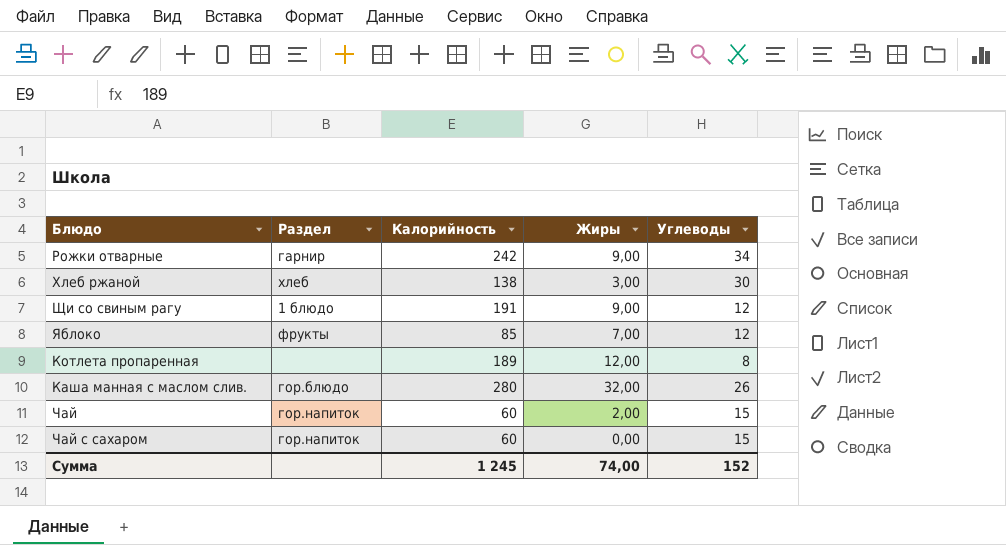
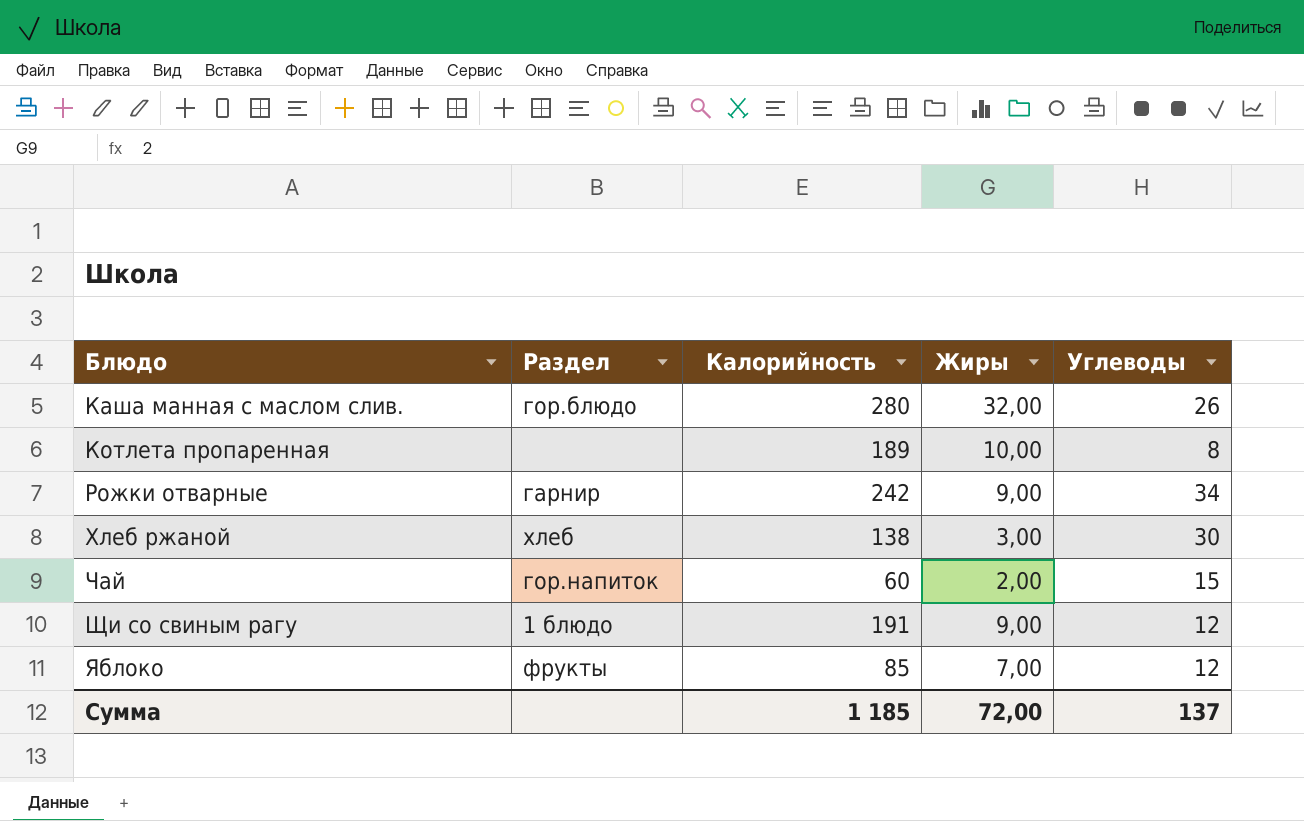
row order: none -> Блюдо ascending
row Чай с сахаром: гор.напиток | 60 | 0,00 | 15 -> none
Котлета пропаренная | Жиры: 12,00 -> 10,00
Сумма | Калорийность: 1 245 -> 1 185
Сумма | Жиры: 74,00 -> 72,00
Сумма | Углеводы: 152 -> 137

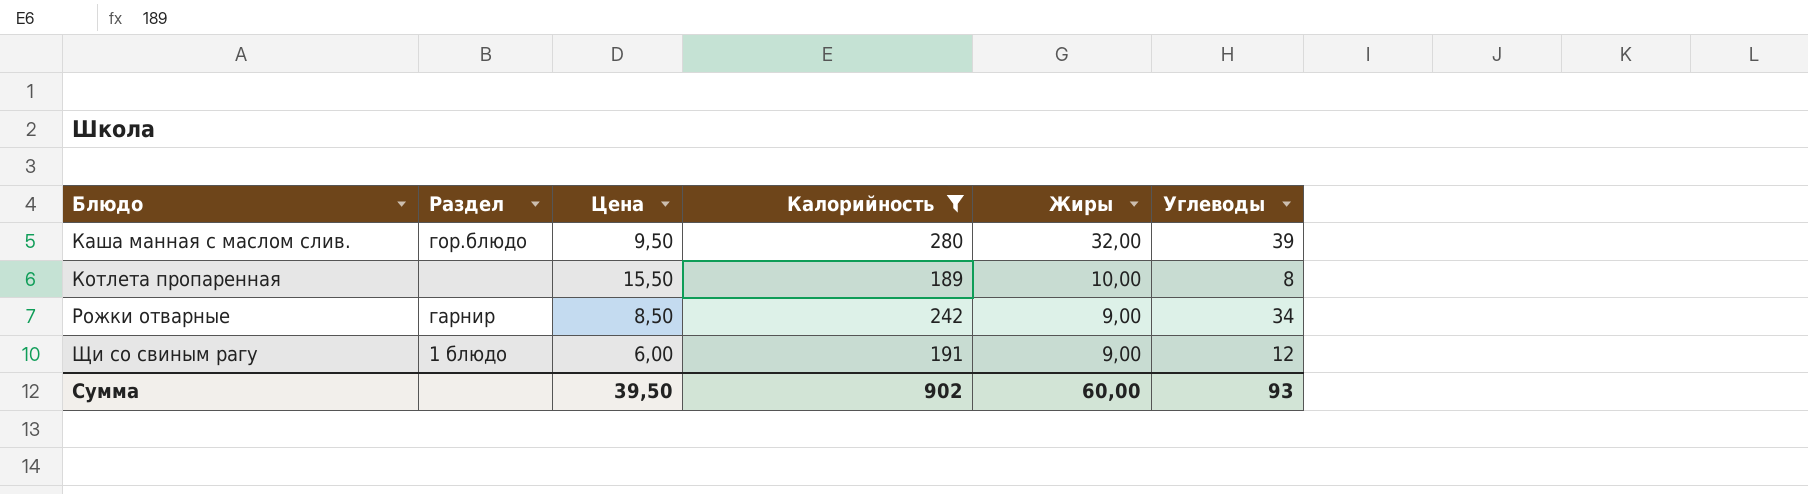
filter: none -> Калорийность >= 189
column Цена | position: none -> 3
Каша манная с маслом слив. | Углеводы: 26 -> 39
Сумма | Калорийность: 1 185 -> 902
Сумма | Жиры: 72,00 -> 60,00
Сумма | Углеводы: 137 -> 93

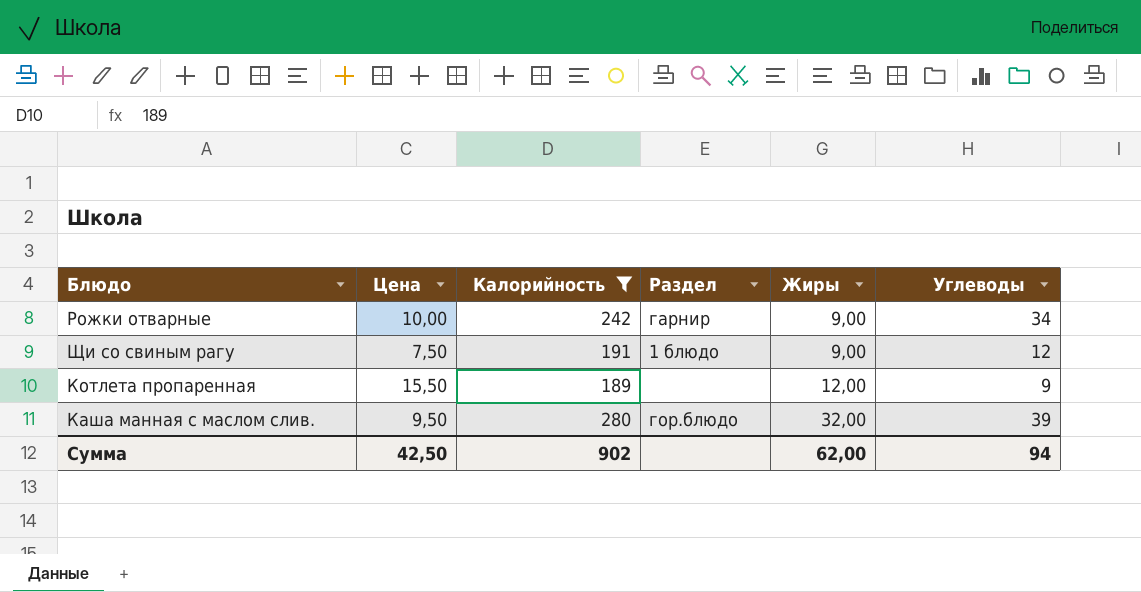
row order: Блюдо ascending -> Жиры ascending
column Раздел | position: 2 -> 4
Рожки отварные | Цена: 8,50 -> 10,00
Щи со свиным рагу | Цена: 6,00 -> 7,50
Котлета пропаренная | Жиры: 10,00 -> 12,00
Котлета пропаренная | Углеводы: 8 -> 9
Сумма | Цена: 39,50 -> 42,50
Сумма | Жиры: 60,00 -> 62,00
Сумма | Углеводы: 93 -> 94

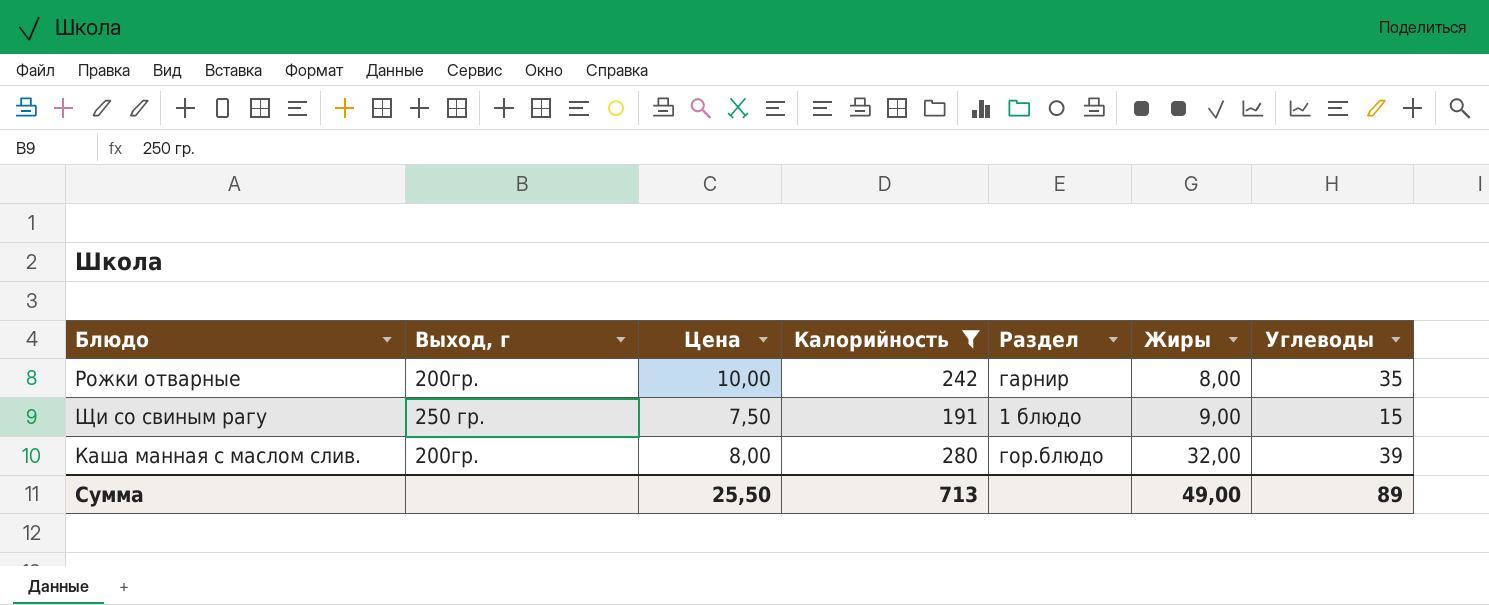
column Выход, г | position: none -> 2
row Котлета пропаренная: 15,50 | 189 | none | 12,00 | 9 -> none
Рожки отварные | Жиры: 9,00 -> 8,00
Рожки отварные | Углеводы: 34 -> 35
Щи со свиным рагу | Углеводы: 12 -> 15
Каша манная с маслом слив. | Цена: 9,50 -> 8,00
Сумма | Цена: 42,50 -> 25,50
Сумма | Калорийность: 902 -> 713
Сумма | Жиры: 62,00 -> 49,00
Сумма | Углеводы: 94 -> 89

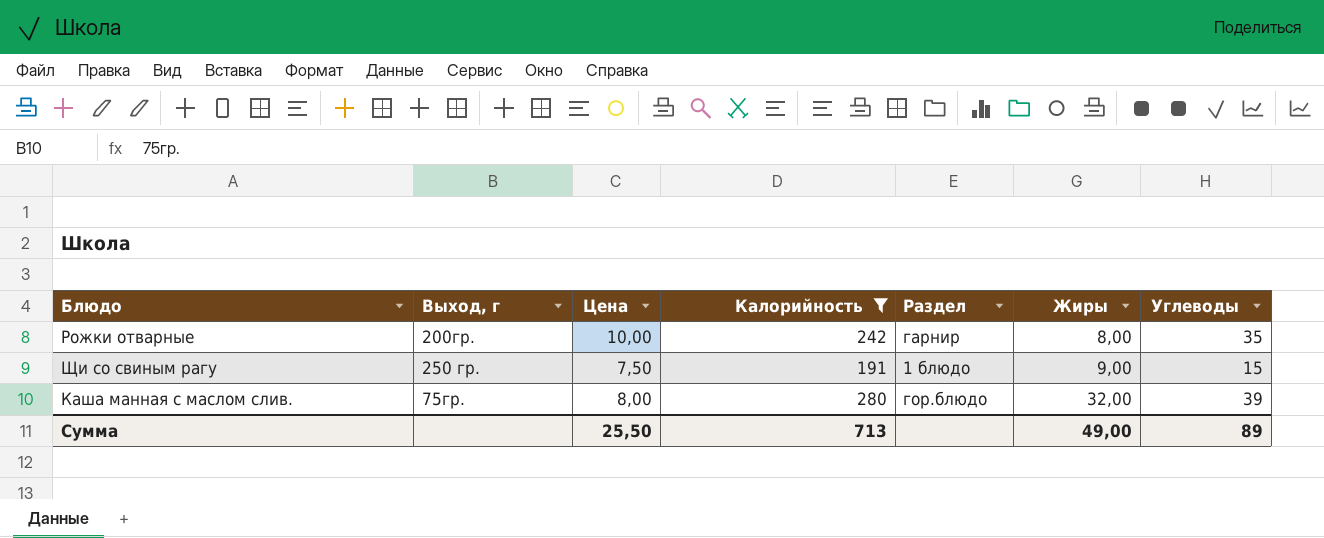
Каша манная с маслом слив. | Выход, г: 200гр. -> 75гр.

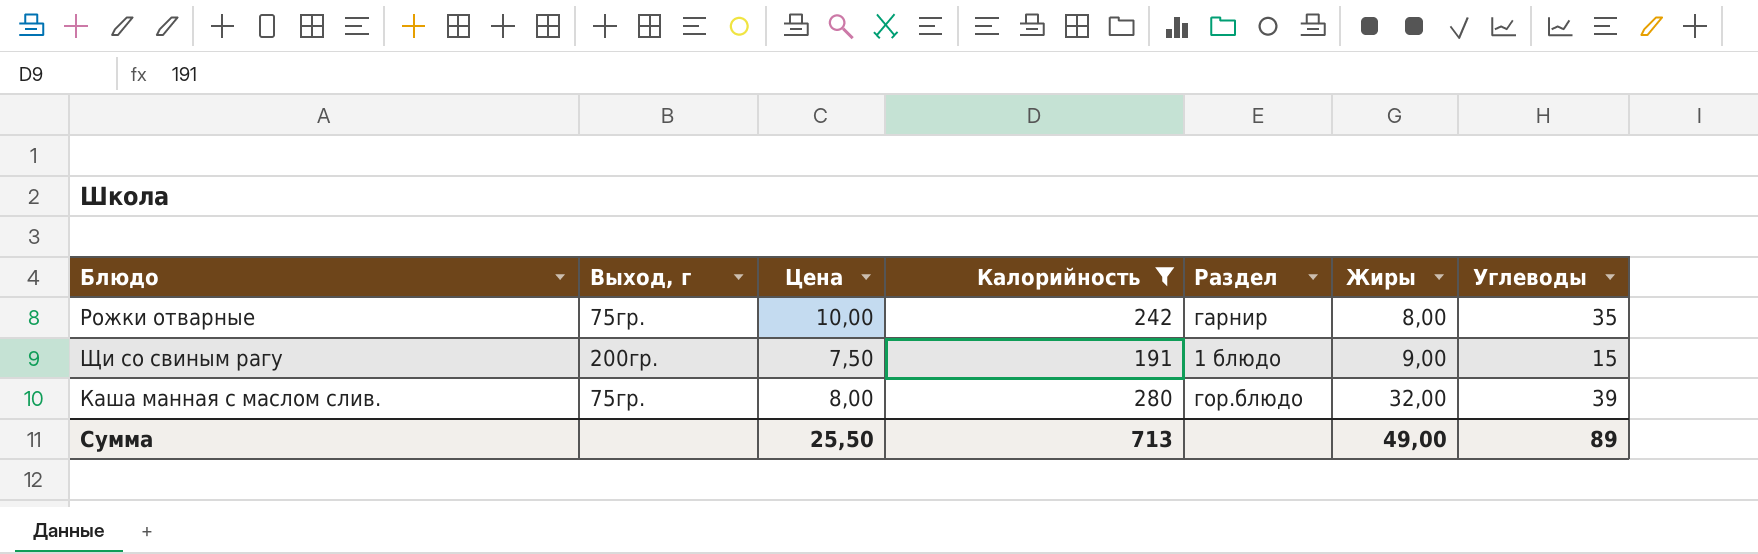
Рожки отварные | Выход, г: 200гр. -> 75гр.
Щи со свиным рагу | Выход, г: 250 гр. -> 200гр.

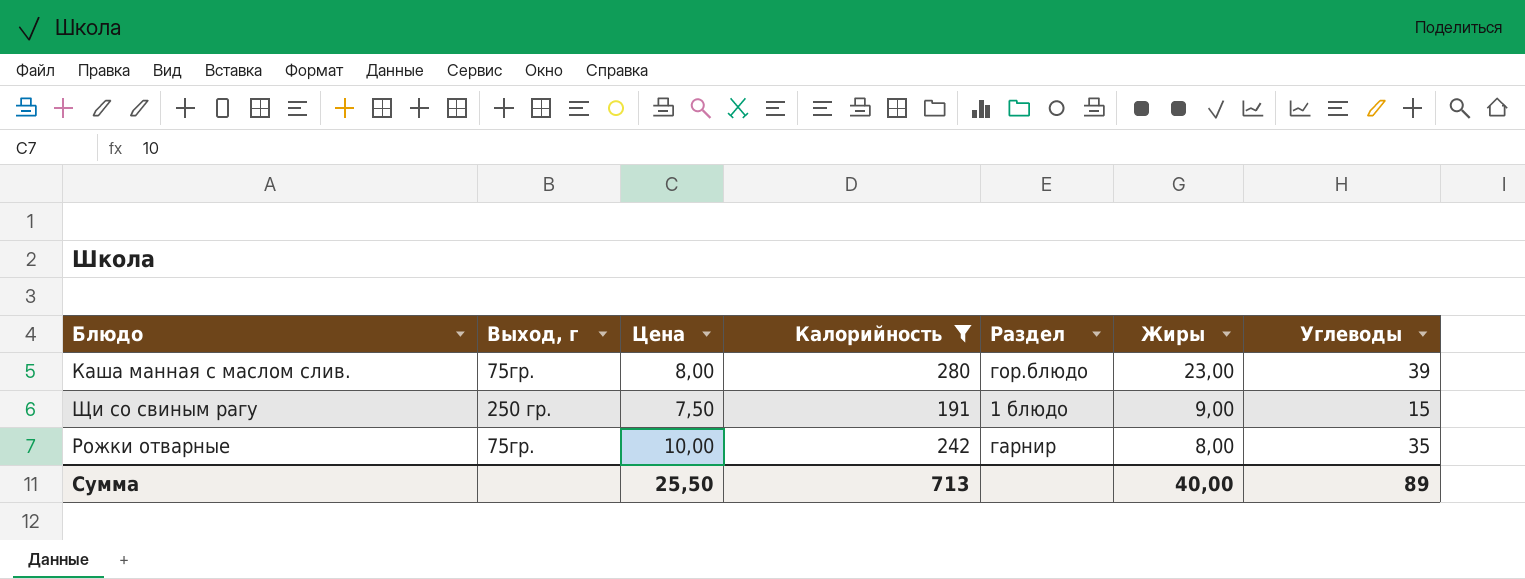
row order: Жиры ascending -> Жиры descending
Каша манная с маслом слив. | Жиры: 32,00 -> 23,00
Щи со свиным рагу | Выход, г: 200гр. -> 250 гр.
Сумма | Жиры: 49,00 -> 40,00

